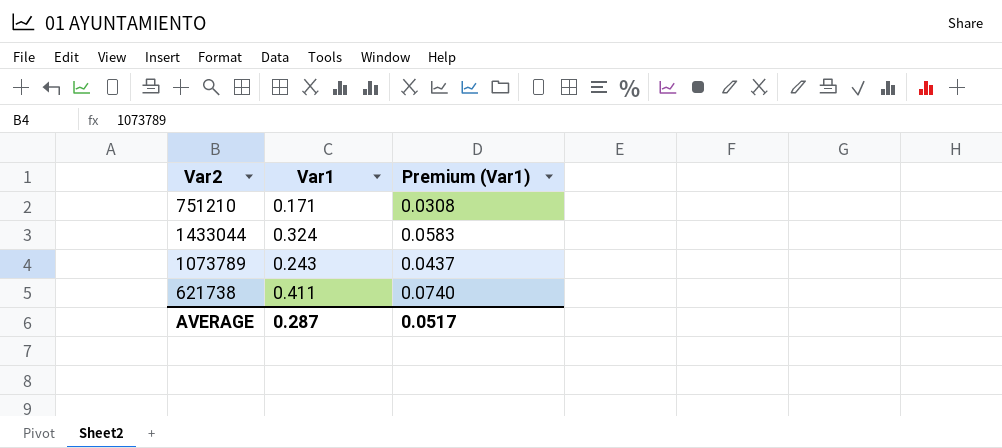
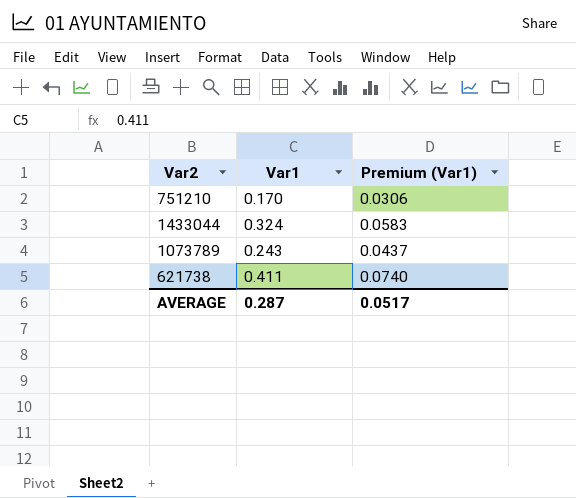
751210 | Var1: 0.171 -> 0.170
751210 | Premium (Var1): 0.0308 -> 0.0306

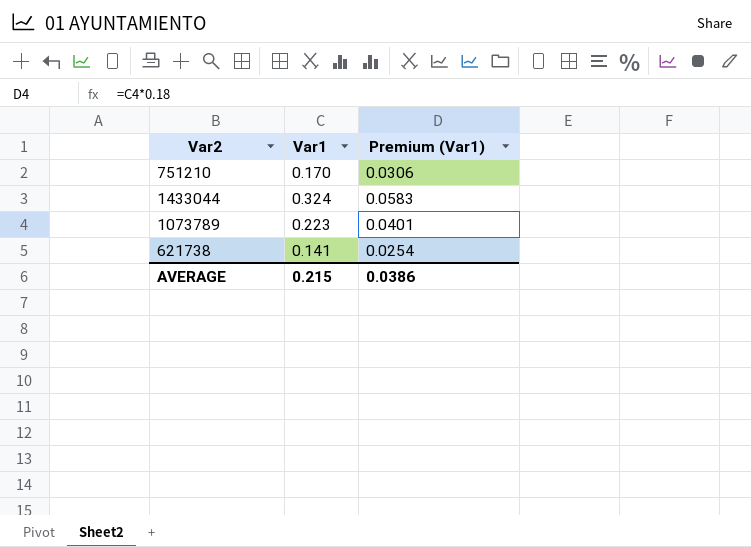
1073789 | Var1: 0.243 -> 0.223
1073789 | Premium (Var1): 0.0437 -> 0.0401
621738 | Var1: 0.411 -> 0.141
621738 | Premium (Var1): 0.0740 -> 0.0254
AVERAGE | Var1: 0.287 -> 0.215
AVERAGE | Premium (Var1): 0.0517 -> 0.0386

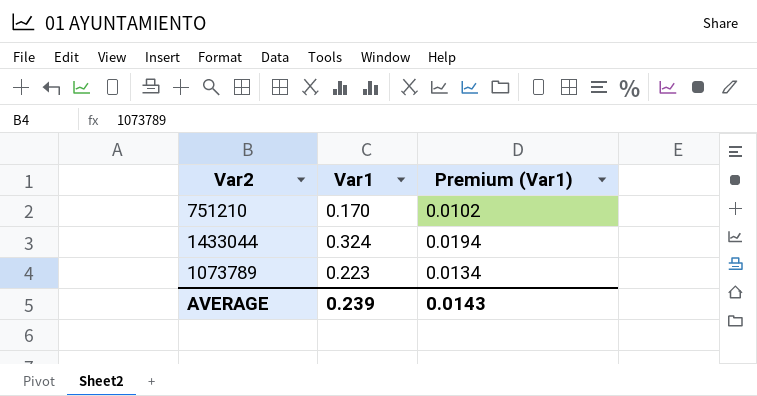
column Premium (Var1) | formula: [Var1] * 0.18 -> [Var1] * 0.06
row 621738: 0.141 | 0.0254 -> none
AVERAGE | Var1: 0.215 -> 0.239
AVERAGE | Premium (Var1): 0.0386 -> 0.0143

